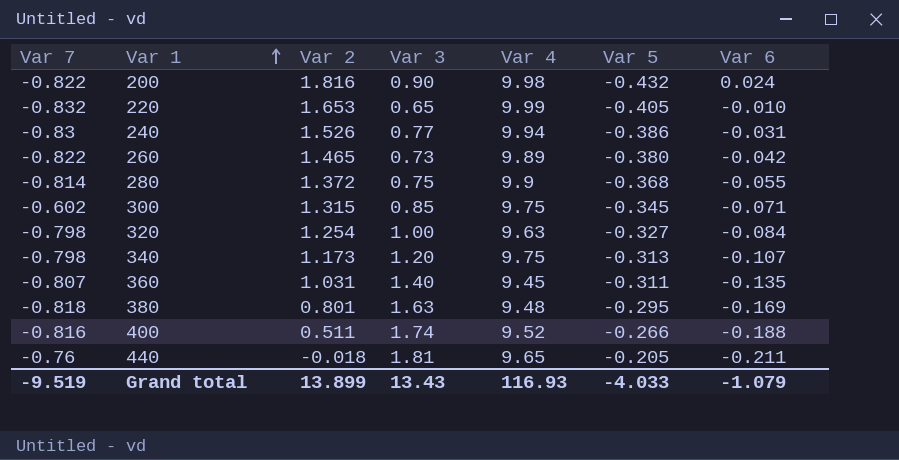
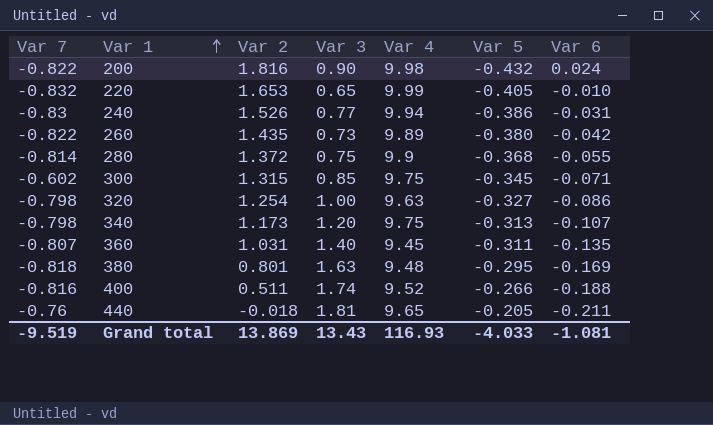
260 | Var 2: 1.465 -> 1.435
320 | Var 6: -0.084 -> -0.086
Grand total | Var 2: 13.899 -> 13.869
Grand total | Var 6: -1.079 -> -1.081

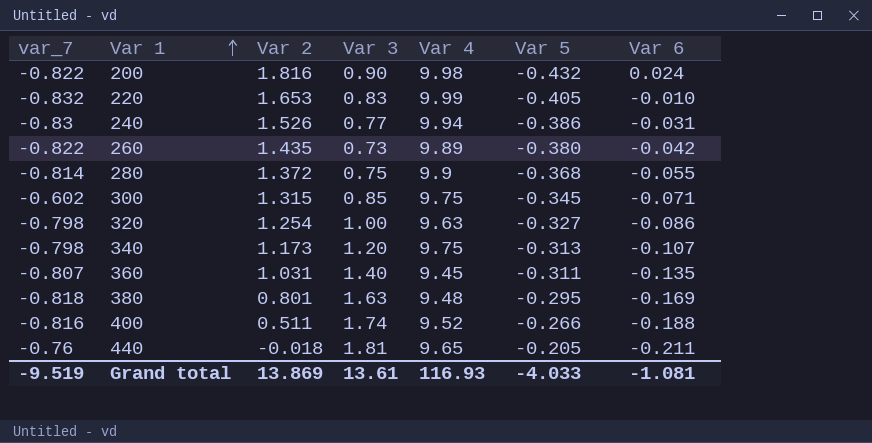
column name: Var 7 -> var_7
220 | Var 3: 0.65 -> 0.83
Grand total | Var 3: 13.43 -> 13.61

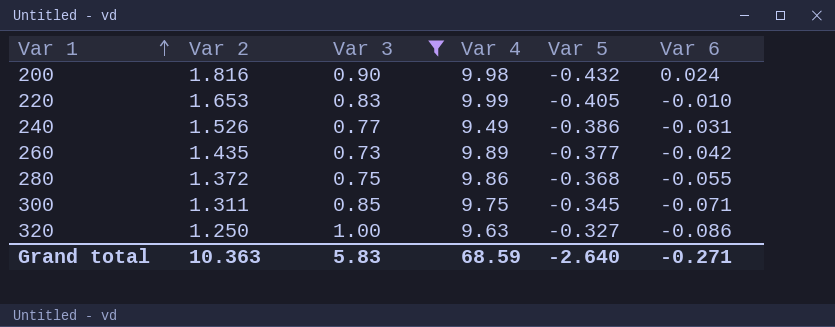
filter: none -> Var 3 <= 1.00
column var_7 | position: 1 -> none
240 | Var 4: 9.94 -> 9.49
260 | Var 5: -0.380 -> -0.377
280 | Var 4: 9.9 -> 9.86
300 | Var 2: 1.315 -> 1.311
320 | Var 2: 1.254 -> 1.250
Grand total | Var 2: 13.869 -> 10.363
Grand total | Var 3: 13.61 -> 5.83
Grand total | Var 4: 116.93 -> 68.59
Grand total | Var 5: -4.033 -> -2.640
Grand total | Var 6: -1.081 -> -0.271

